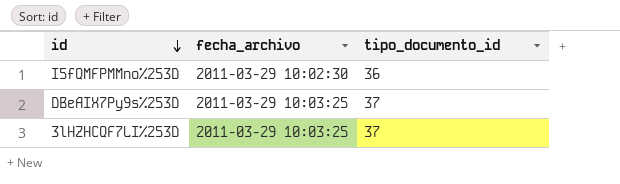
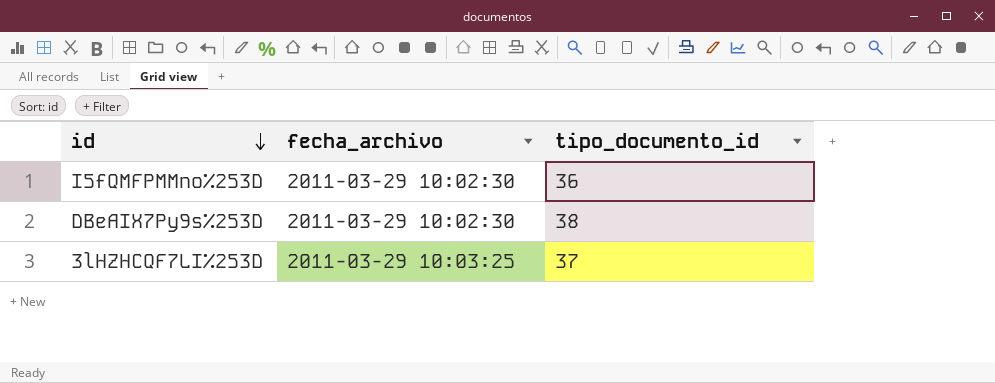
DBeAIX7Py9s%253D | fecha_archivo: 2011-03-29 10:03:25 -> 2011-03-29 10:02:30
DBeAIX7Py9s%253D | tipo_documento_id: 37 -> 38

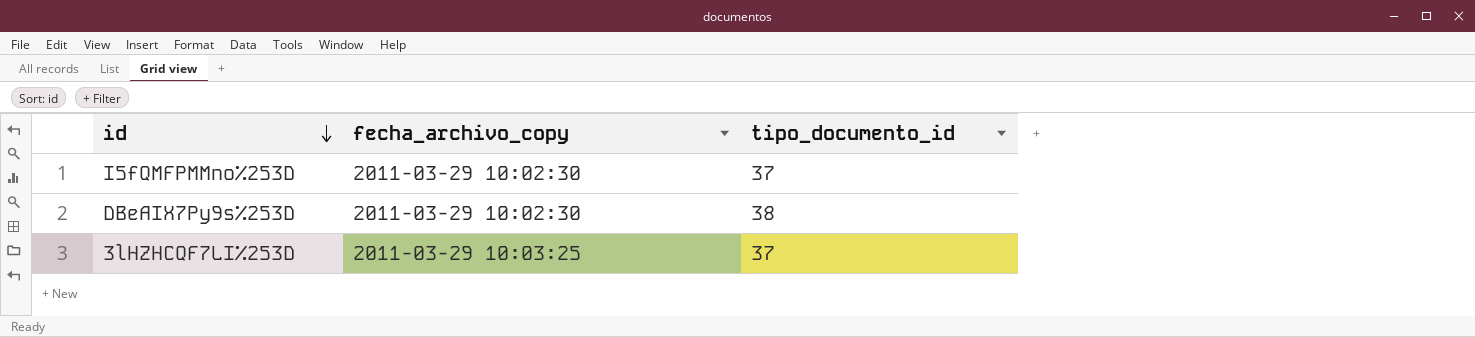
column name: fecha_archivo -> fecha_archivo_copy
I5fQMFPMMno%253D | tipo_documento_id: 36 -> 37

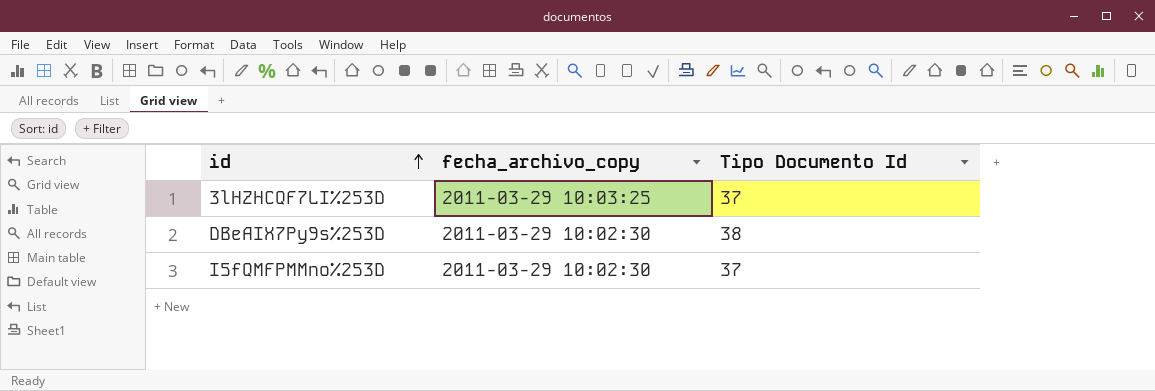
row order: id descending -> id ascending
column name: tipo_documento_id -> Tipo Documento Id

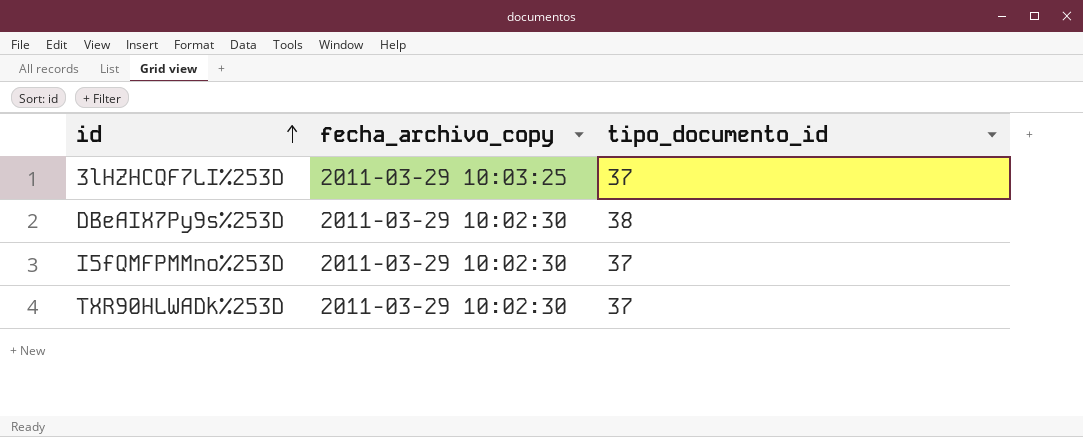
column name: Tipo Documento Id -> tipo_documento_id
row TXR90HLWADk%253D: none -> 2011-03-29 10:02:30 | 37

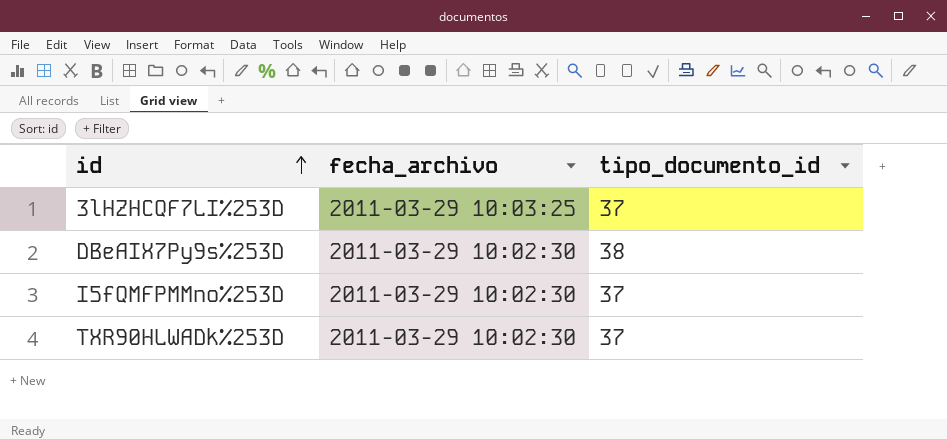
column name: fecha_archivo_copy -> fecha_archivo

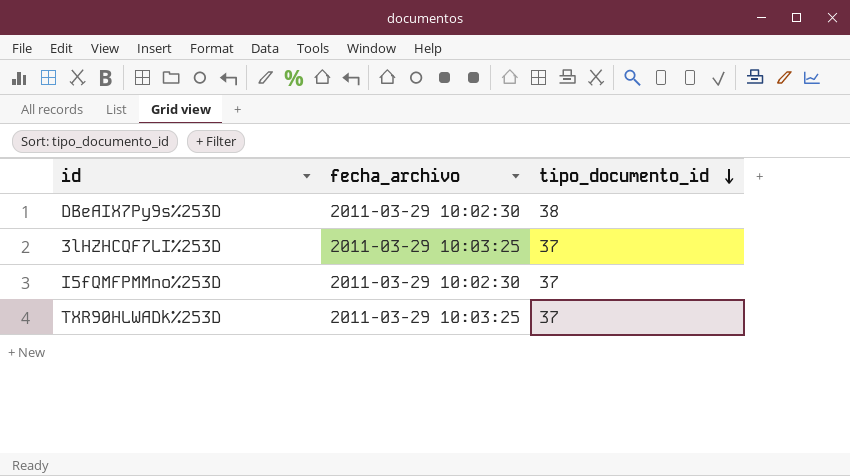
row order: id ascending -> tipo_documento_id descending
TXR90HLWADk%253D | fecha_archivo: 2011-03-29 10:02:30 -> 2011-03-29 10:03:25

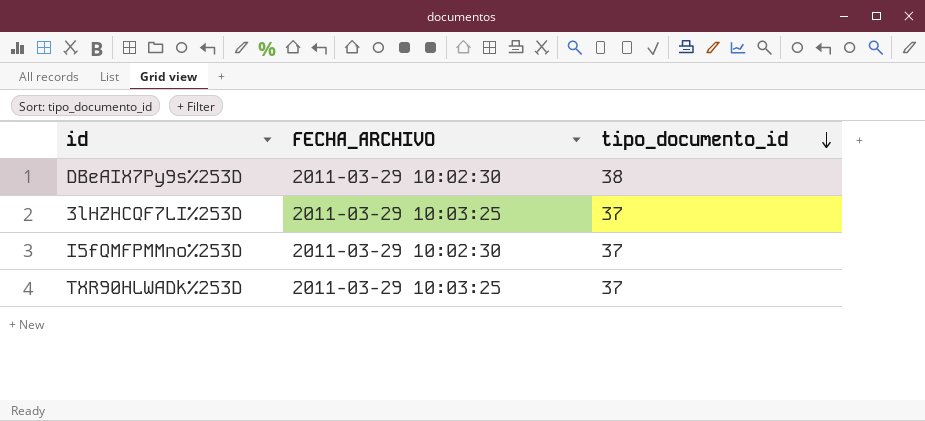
column name: fecha_archivo -> FECHA_ARCHIVO

